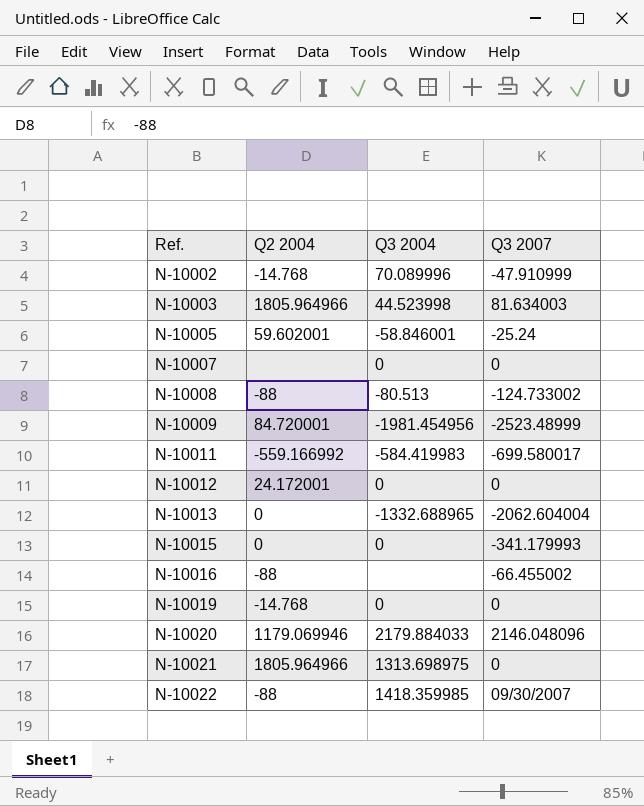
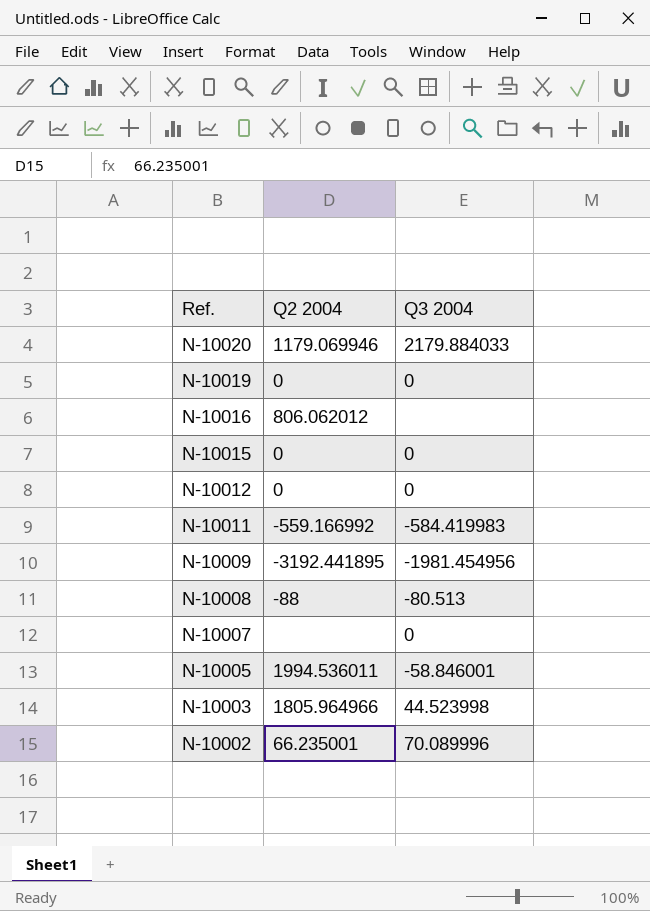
row order: Ref. ascending -> Ref. descending
column Q3 2007 | position: 4 -> none
row N-10013: 0 | -1332.688965 | -2062.604004 -> none
row N-10021: 1805.964966 | 1313.698975 | 0 -> none
row N-10022: -88 | 1418.359985 | 09/30/2007 -> none
N-10019 | Q2 2004: -14.768 -> 0
N-10016 | Q2 2004: -88 -> 806.062012
N-10012 | Q2 2004: 24.172001 -> 0
N-10009 | Q2 2004: 84.720001 -> -3192.441895
N-10005 | Q2 2004: 59.602001 -> 1994.536011
N-10002 | Q2 2004: -14.768 -> 66.235001

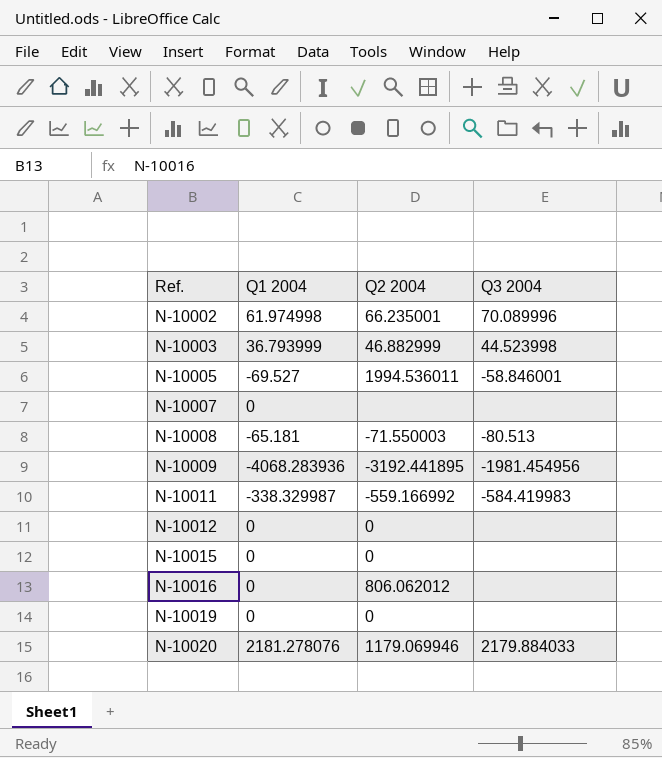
row order: Ref. descending -> Ref. ascending
column Q1 2004 | position: none -> 2
N-10003 | Q2 2004: 1805.964966 -> 46.882999
N-10007 | Q3 2004: 0 -> none
N-10008 | Q2 2004: -88 -> -71.550003
N-10012 | Q3 2004: 0 -> none
N-10015 | Q3 2004: 0 -> none
N-10019 | Q3 2004: 0 -> none

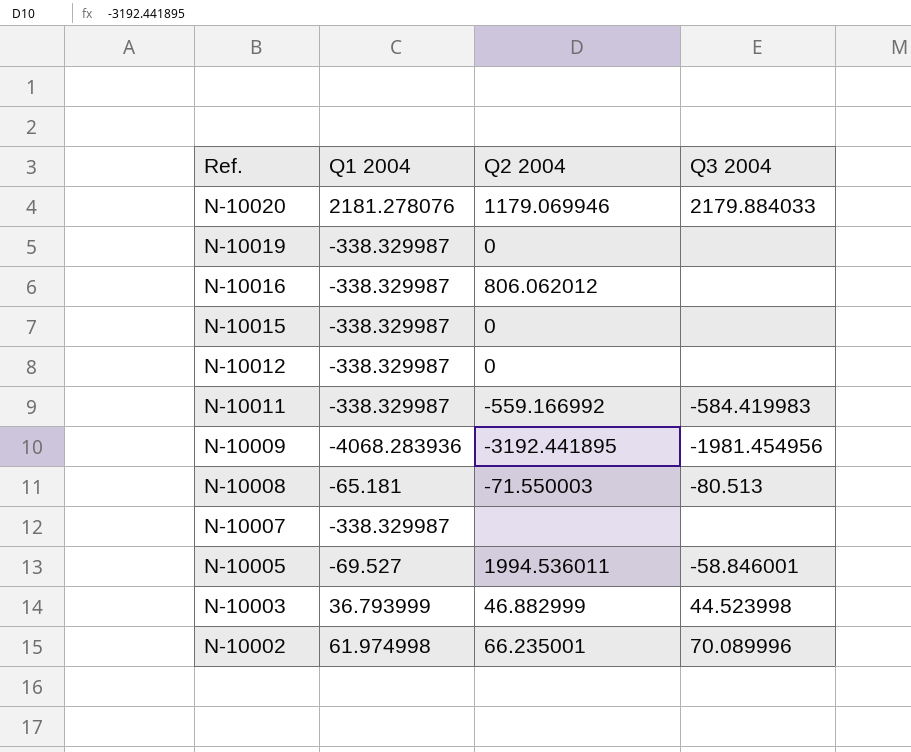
row order: Ref. ascending -> Ref. descending
N-10019 | Q1 2004: 0 -> -338.329987
N-10016 | Q1 2004: 0 -> -338.329987
N-10015 | Q1 2004: 0 -> -338.329987
N-10012 | Q1 2004: 0 -> -338.329987
N-10007 | Q1 2004: 0 -> -338.329987

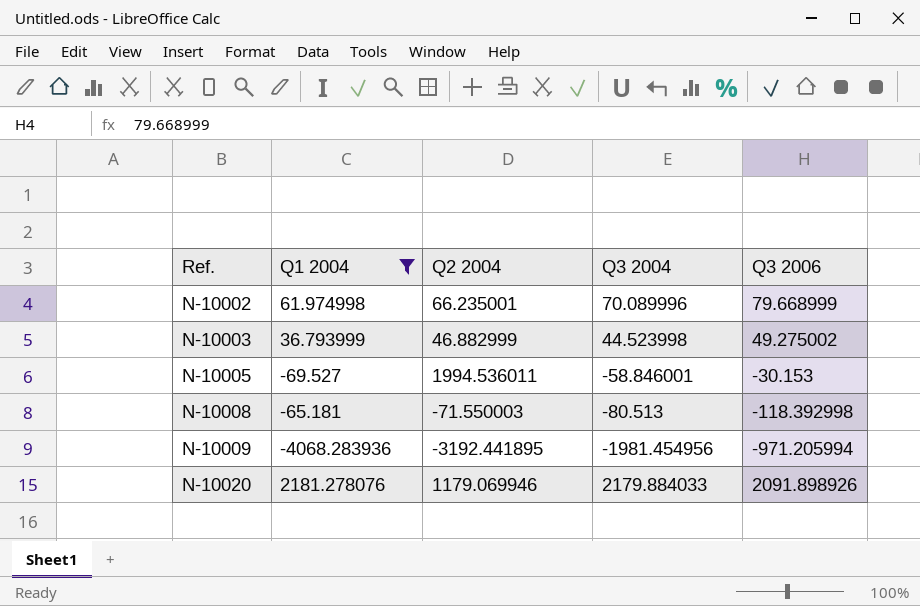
filter: none -> Q1 2004 != -338.329987
row order: Ref. descending -> Ref. ascending
column Q3 2006 | position: none -> 5

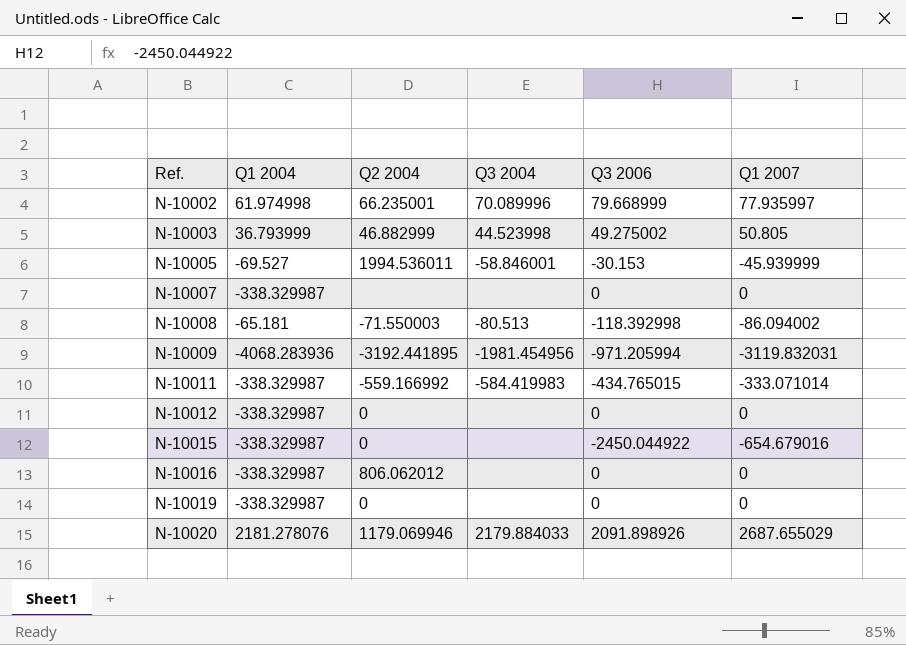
filter: Q1 2004 != -338.329987 -> none
column Q1 2007 | position: none -> 6

